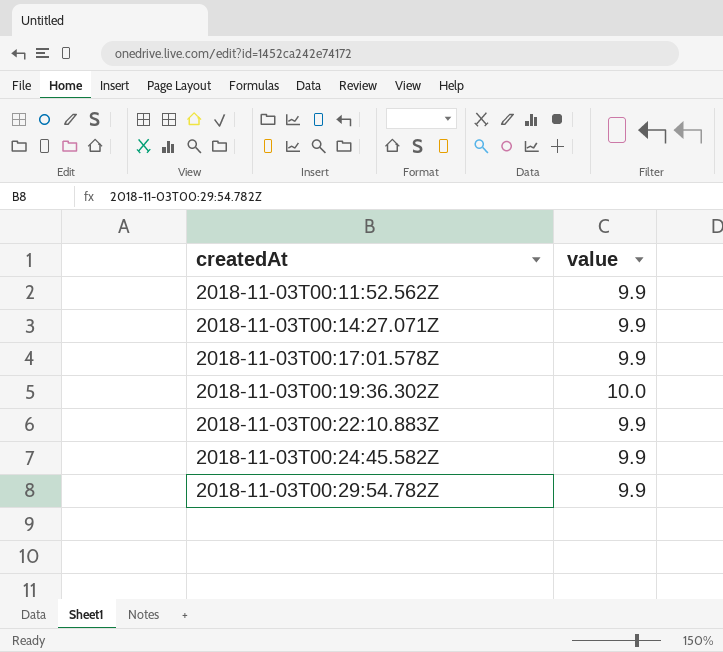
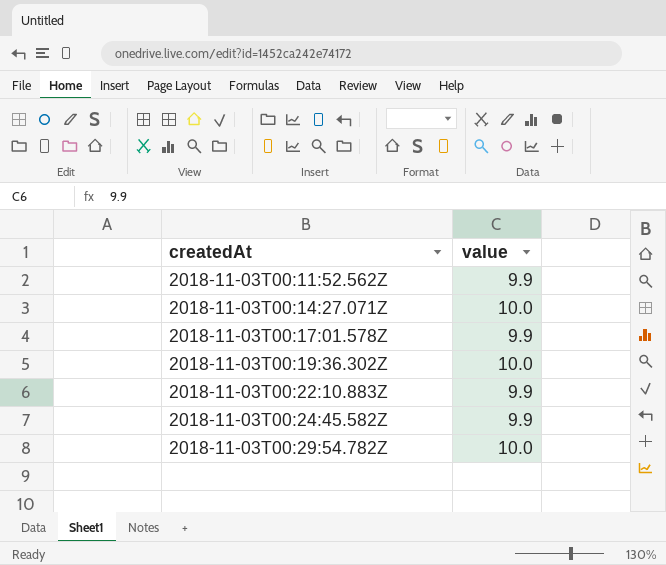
2018-11-03T00:14:27.071Z | value: 9.9 -> 10.0
2018-11-03T00:29:54.782Z | value: 9.9 -> 10.0

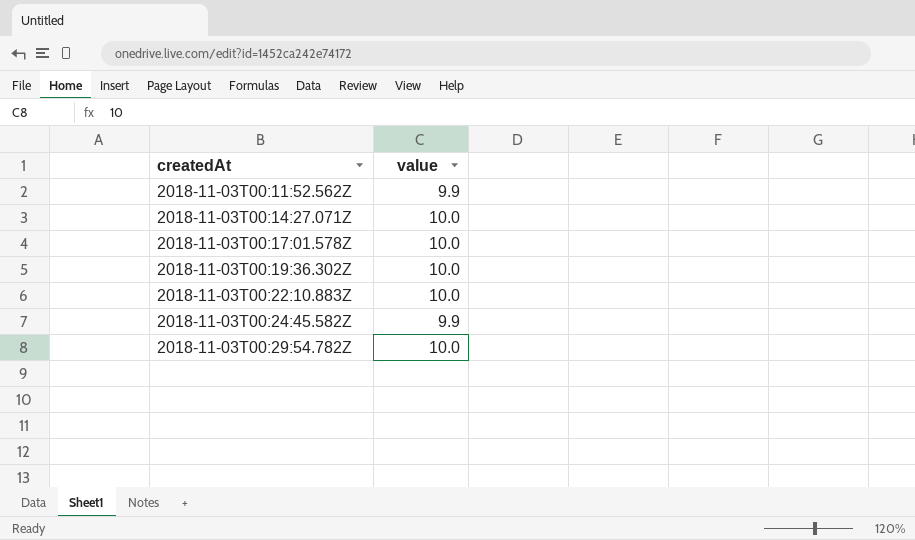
2018-11-03T00:17:01.578Z | value: 9.9 -> 10.0
2018-11-03T00:22:10.883Z | value: 9.9 -> 10.0

